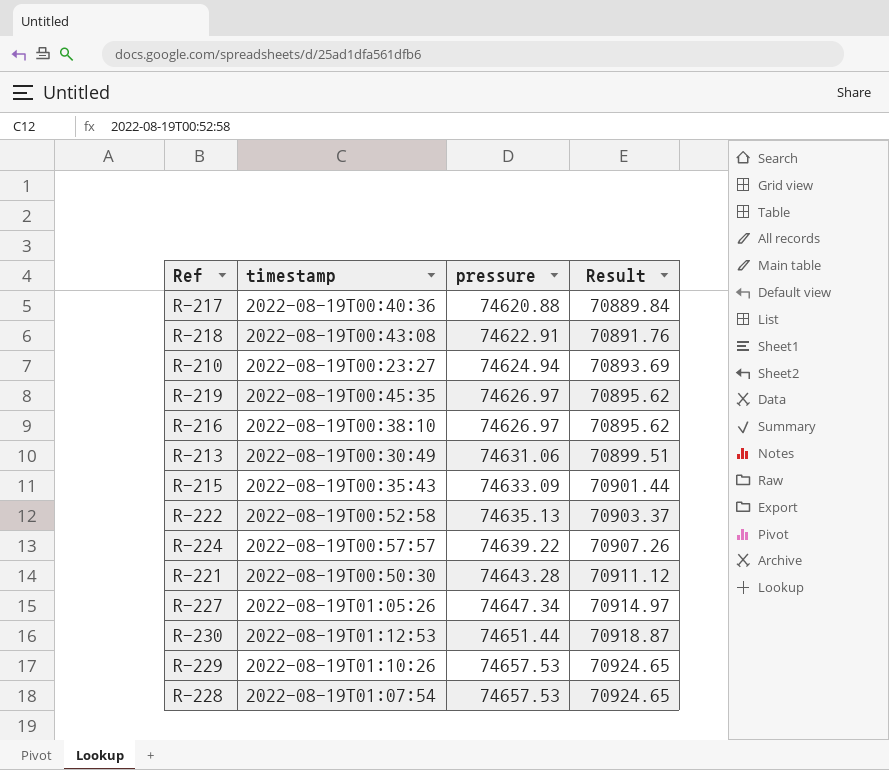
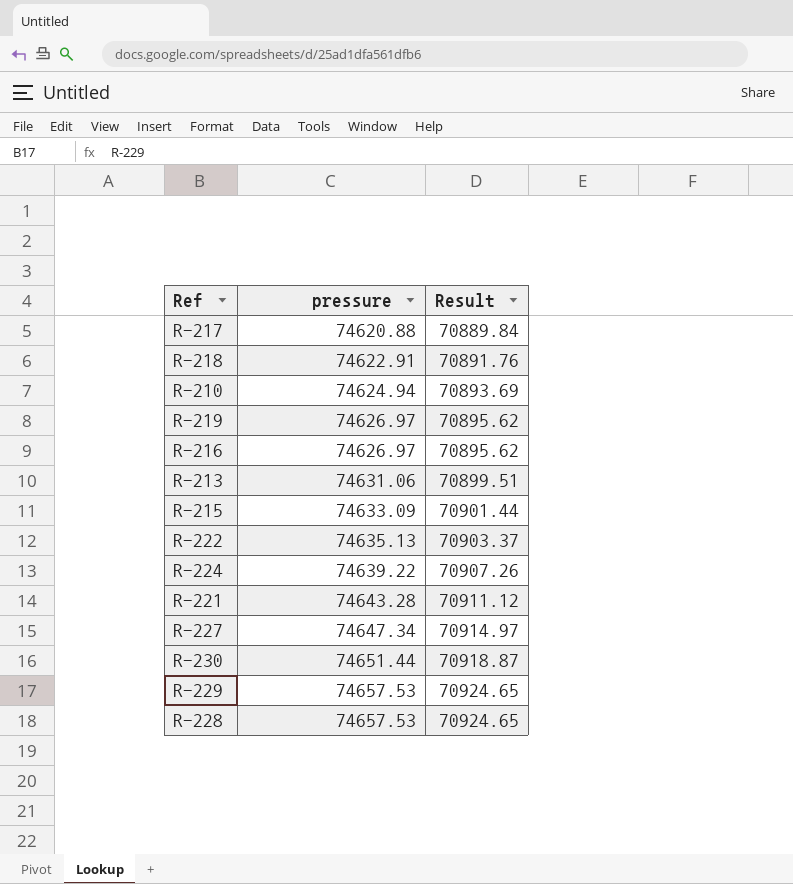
column timestamp | position: 2 -> none

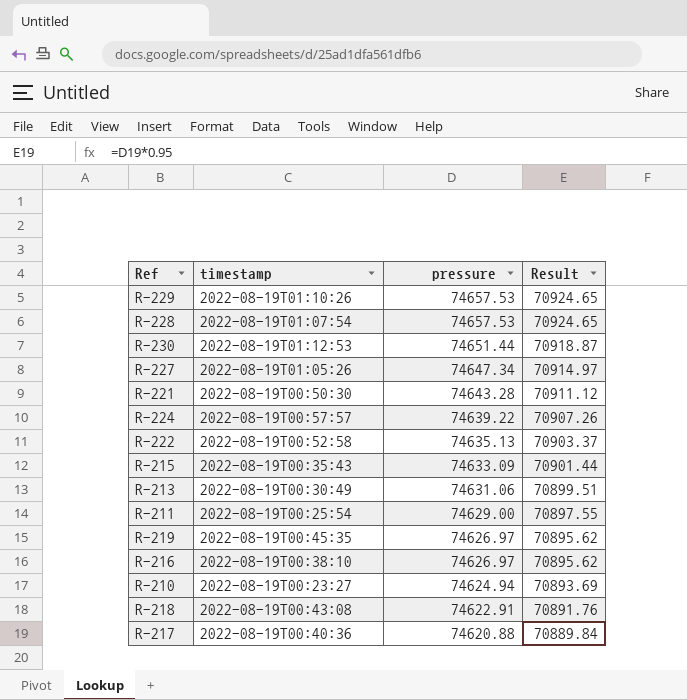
row order: pressure ascending -> pressure descending
column timestamp | position: none -> 2
row R-211: none -> 2022-08-19T00:25:54 | 74629.00 | 70897.55

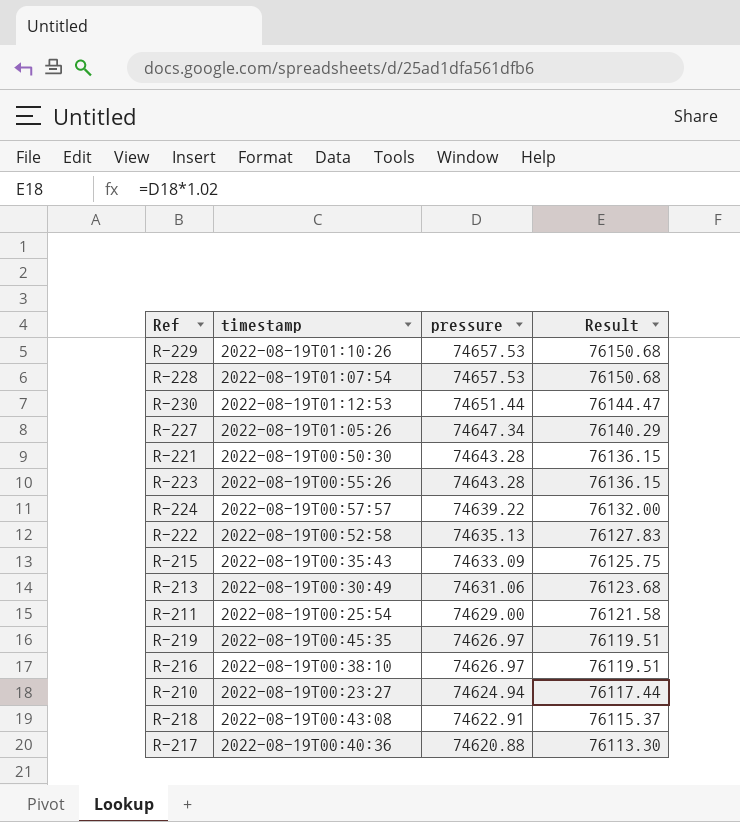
column Result | formula: [pressure] * 0.95 -> [pressure] * 1.02
row R-223: none -> 2022-08-19T00:55:26 | 74643.28 | 76136.15

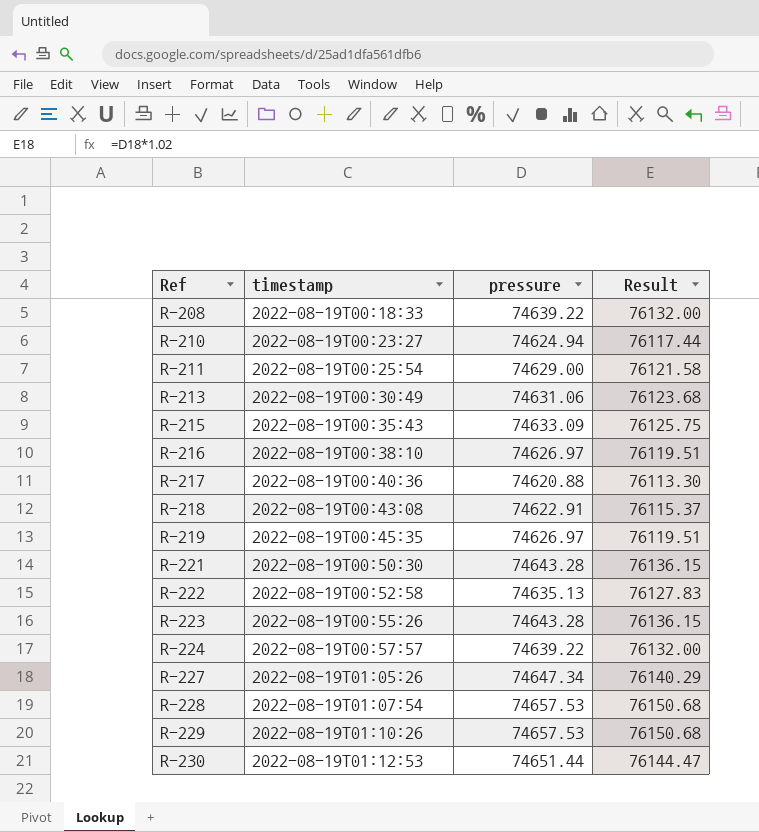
row order: pressure descending -> Ref ascending
row R-208: none -> 2022-08-19T00:18:33 | 74639.22 | 76132.00

